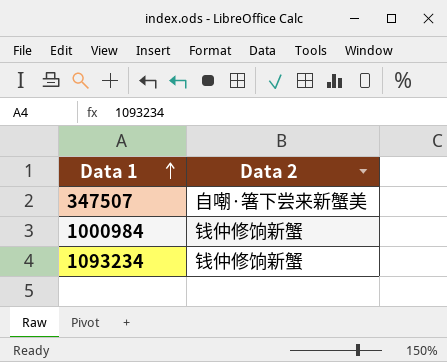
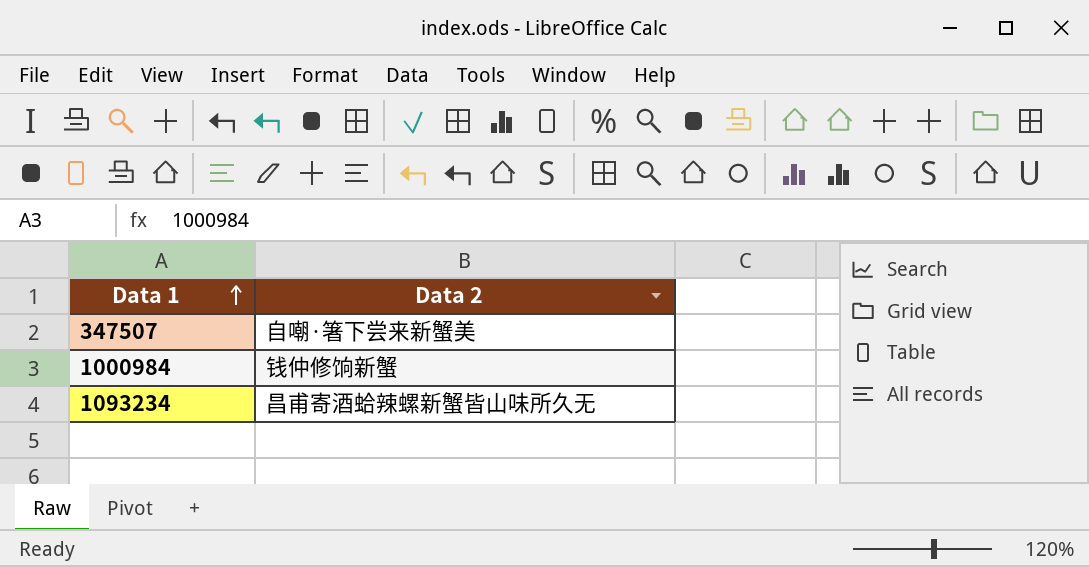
1093234 | Data 2: 钱仲修饷新蟹 -> 昌甫寄酒蛤辣螺新蟹皆山味所久无

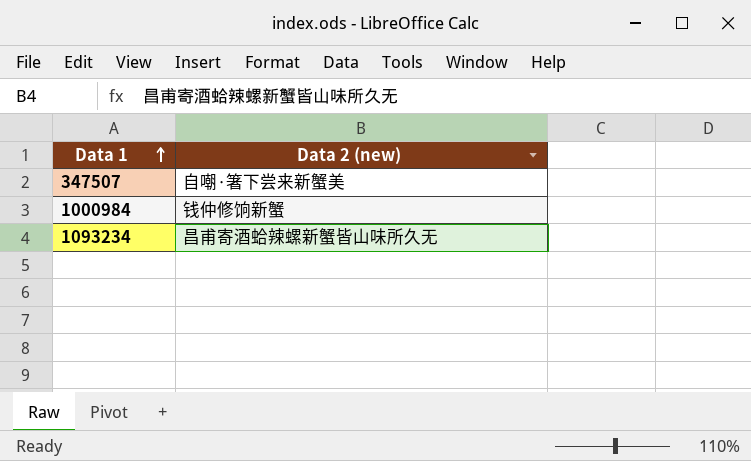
column name: Data 2 -> Data 2 (new)

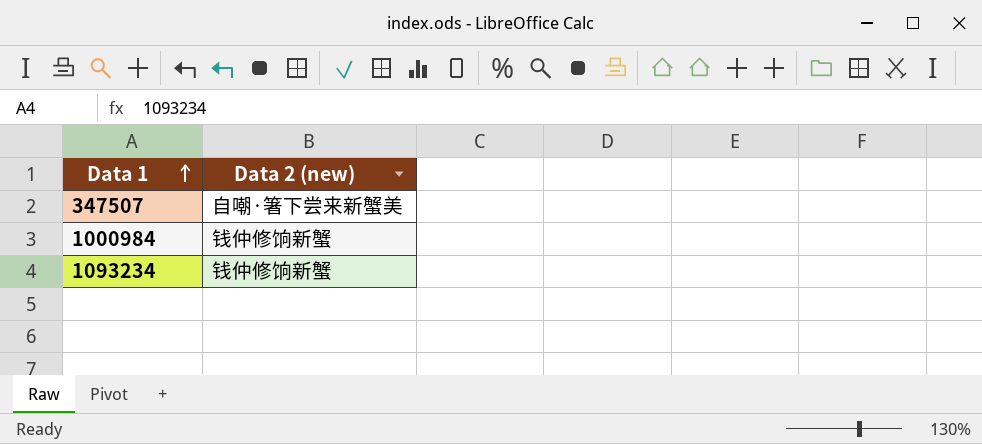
1093234 | Data 2 (new): 昌甫寄酒蛤辣螺新蟹皆山味所久无 -> 钱仲修饷新蟹

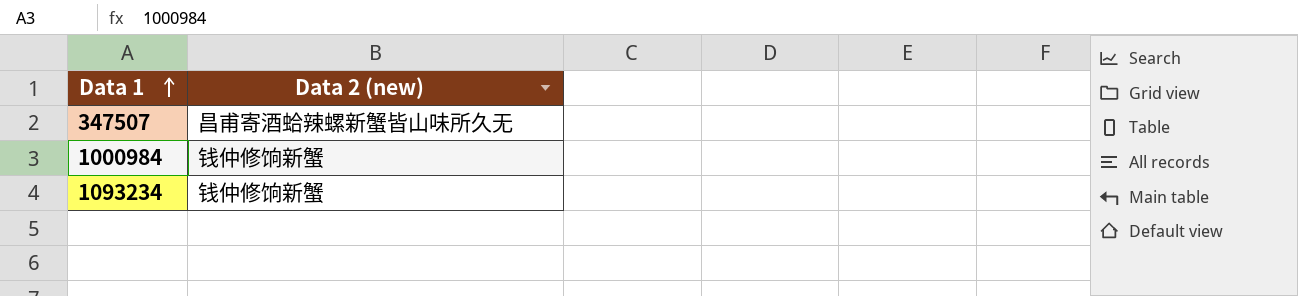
347507 | Data 2 (new): 自嘲·箸下尝来新蟹美 -> 昌甫寄酒蛤辣螺新蟹皆山味所久无

